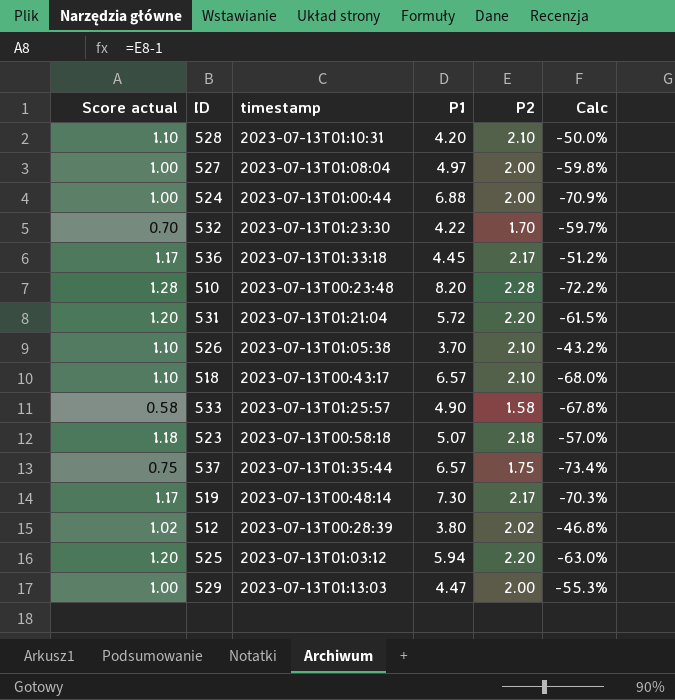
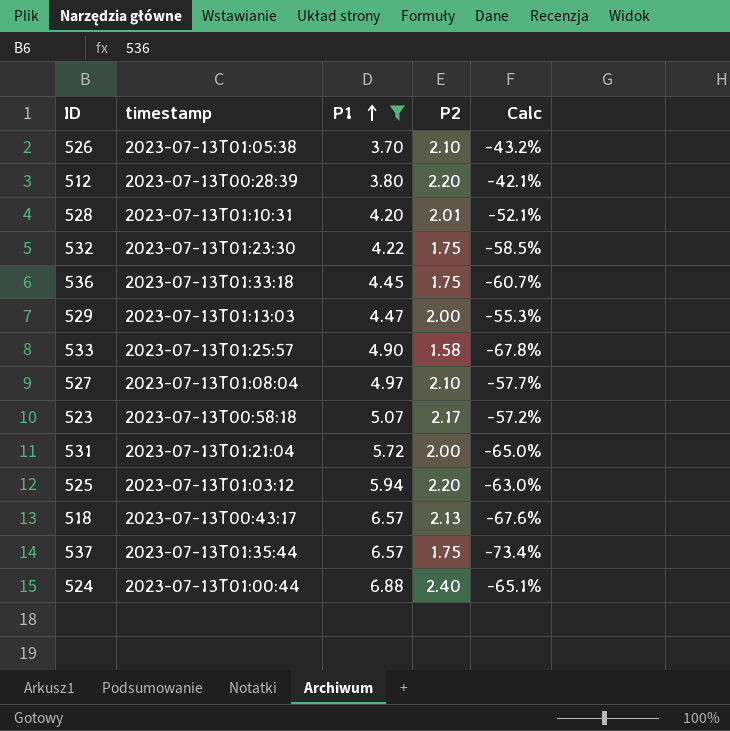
filter: none -> P1 <= 6.88
row order: none -> P1 ascending
column Score actual | formula: [P2] - 1 -> none
512 | P2: 2.02 -> 2.20
512 | Calc: -46.8% -> -42.1%
528 | P2: 2.10 -> 2.01
528 | Calc: -50.0% -> -52.1%
532 | P2: 1.70 -> 1.75
532 | Calc: -59.7% -> -58.5%
536 | P2: 2.17 -> 1.75
536 | Calc: -51.2% -> -60.7%
527 | P2: 2.00 -> 2.10
527 | Calc: -59.8% -> -57.7%
523 | P2: 2.18 -> 2.17
523 | Calc: -57.0% -> -57.2%
531 | P2: 2.20 -> 2.00
531 | Calc: -61.5% -> -65.0%
518 | P2: 2.10 -> 2.13
518 | Calc: -68.0% -> -67.6%
524 | P2: 2.00 -> 2.40
524 | Calc: -70.9% -> -65.1%

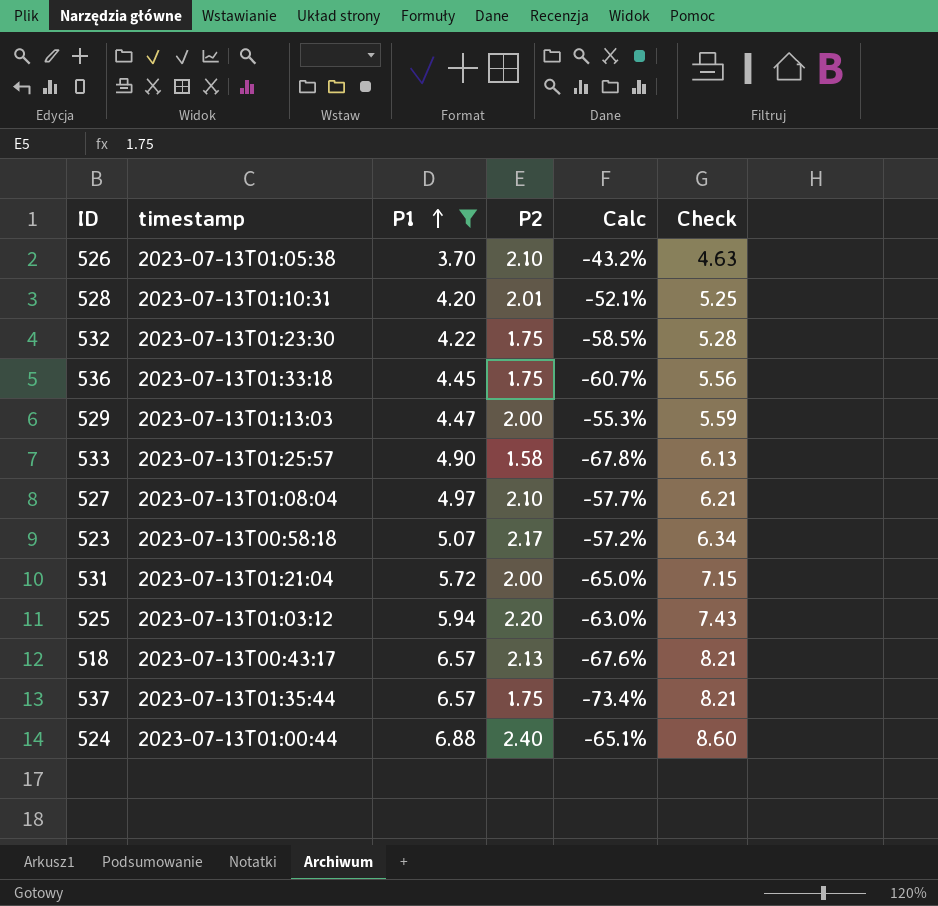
column Check | formula: none -> [P1] * 1.25
row 512: 2023-07-13T00:28:39 | 3.80 | 2.20 | -42.1% -> none

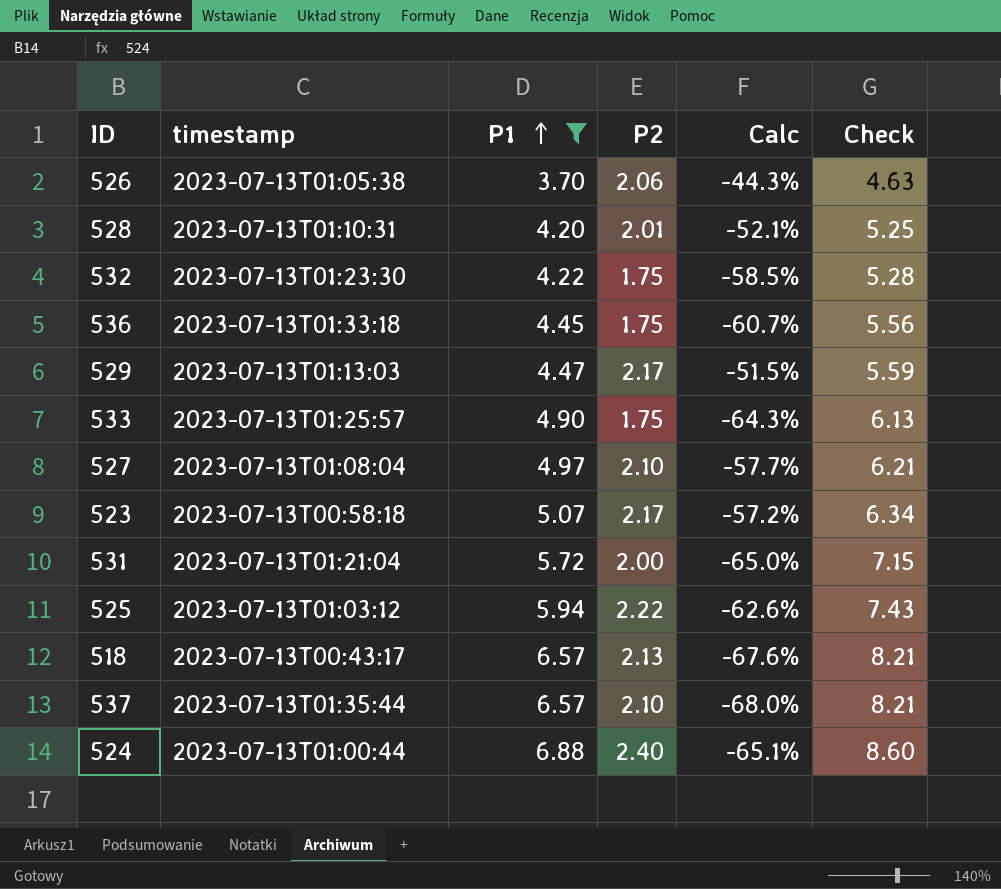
526 | P2: 2.10 -> 2.06
526 | Calc: -43.2% -> -44.3%
529 | P2: 2.00 -> 2.17
529 | Calc: -55.3% -> -51.5%
533 | P2: 1.58 -> 1.75
533 | Calc: -67.8% -> -64.3%
525 | P2: 2.20 -> 2.22
525 | Calc: -63.0% -> -62.6%
537 | P2: 1.75 -> 2.10
537 | Calc: -73.4% -> -68.0%

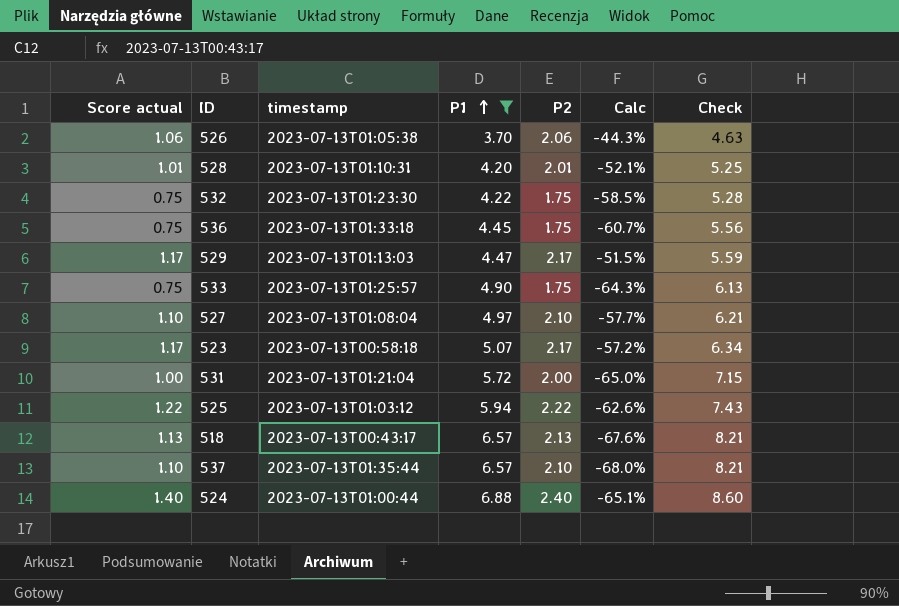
column Score actual | formula: none -> [P2] - 1

